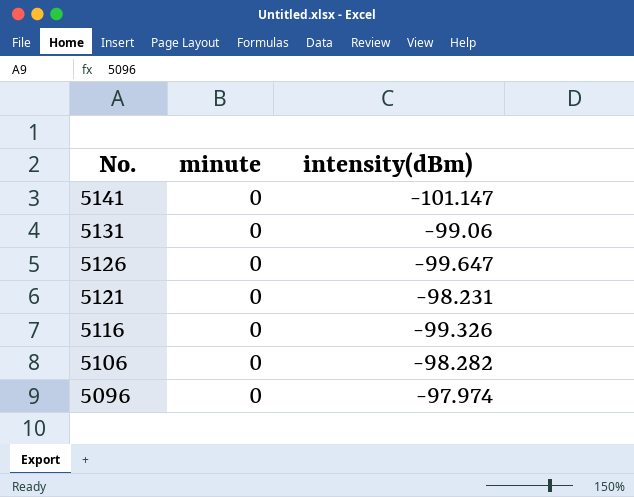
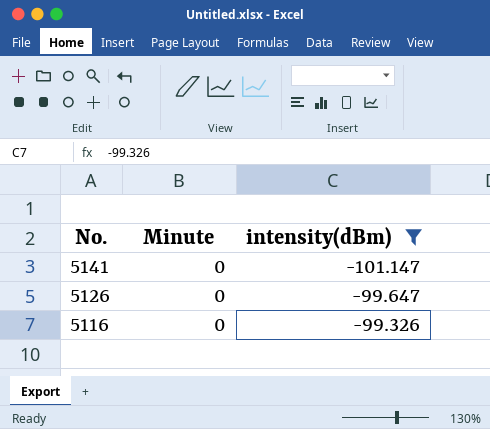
filter: none -> intensity(dBm) <= -99.326
column name: minute -> Minute

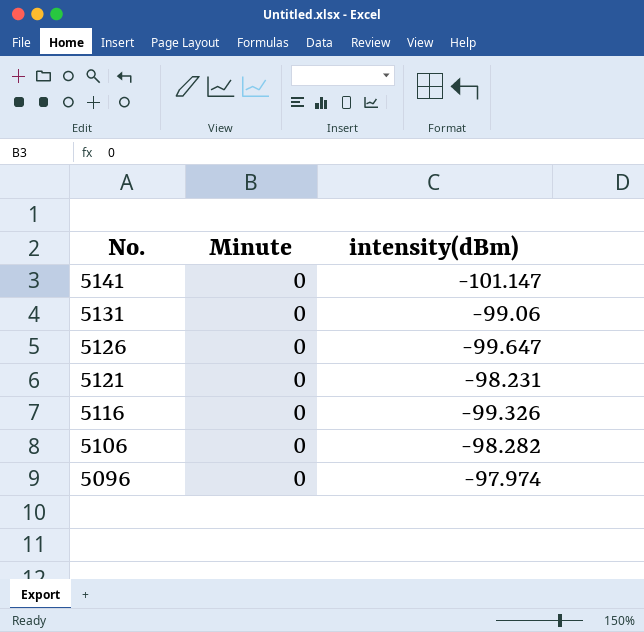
filter: intensity(dBm) <= -99.326 -> none

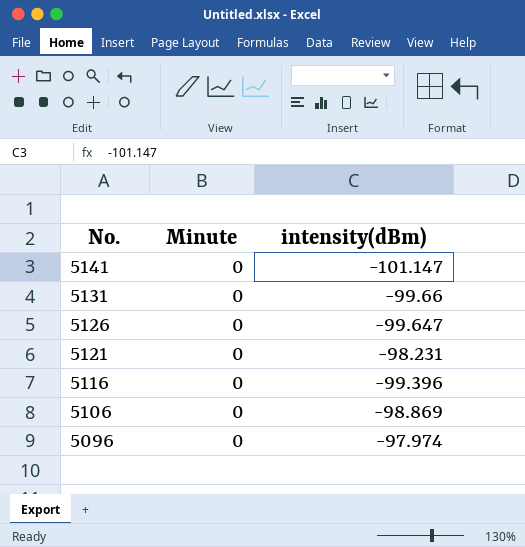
5131 | intensity(dBm): -99.06 -> -99.66
5116 | intensity(dBm): -99.326 -> -99.396
5106 | intensity(dBm): -98.282 -> -98.869

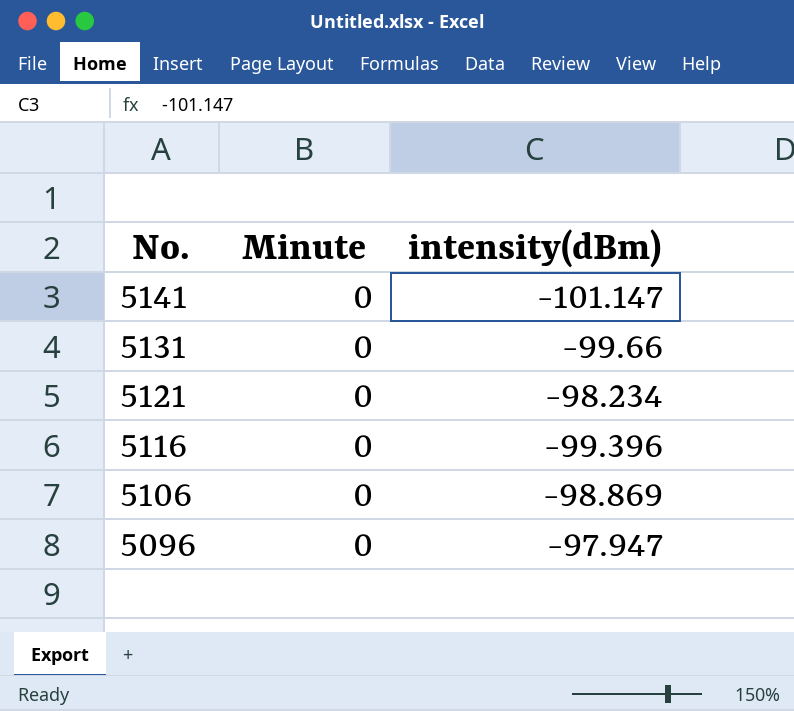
row 5126: 0 | -99.647 -> none
5121 | intensity(dBm): -98.231 -> -98.234
5096 | intensity(dBm): -97.974 -> -97.947

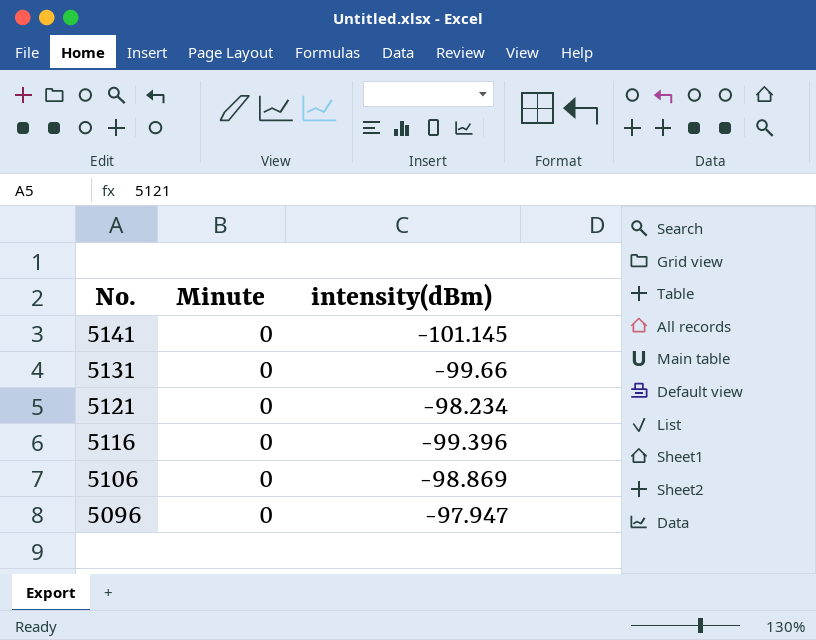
5141 | intensity(dBm): -101.147 -> -101.145

